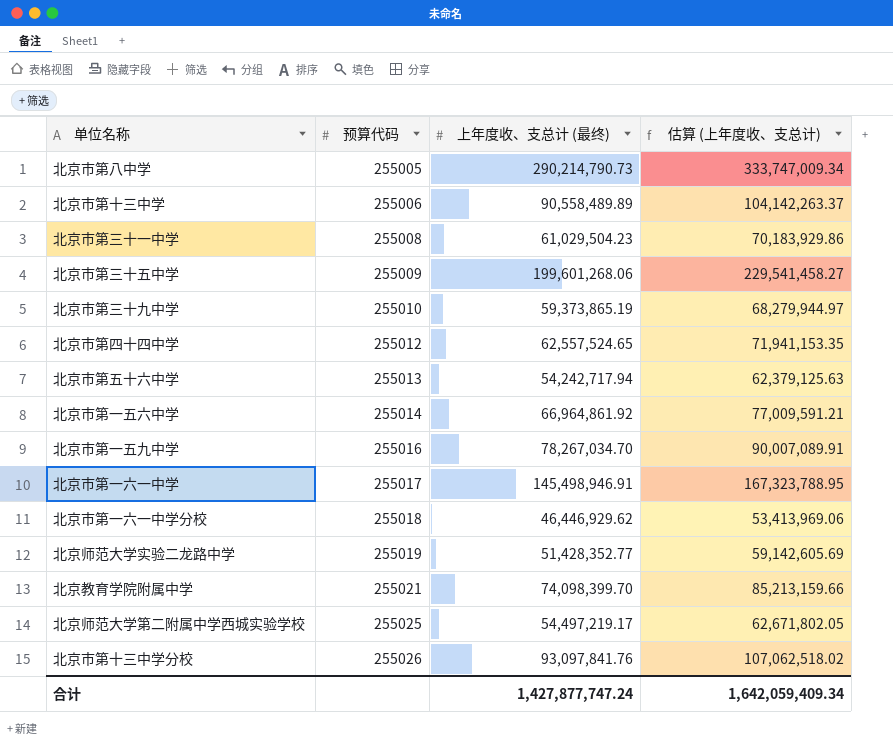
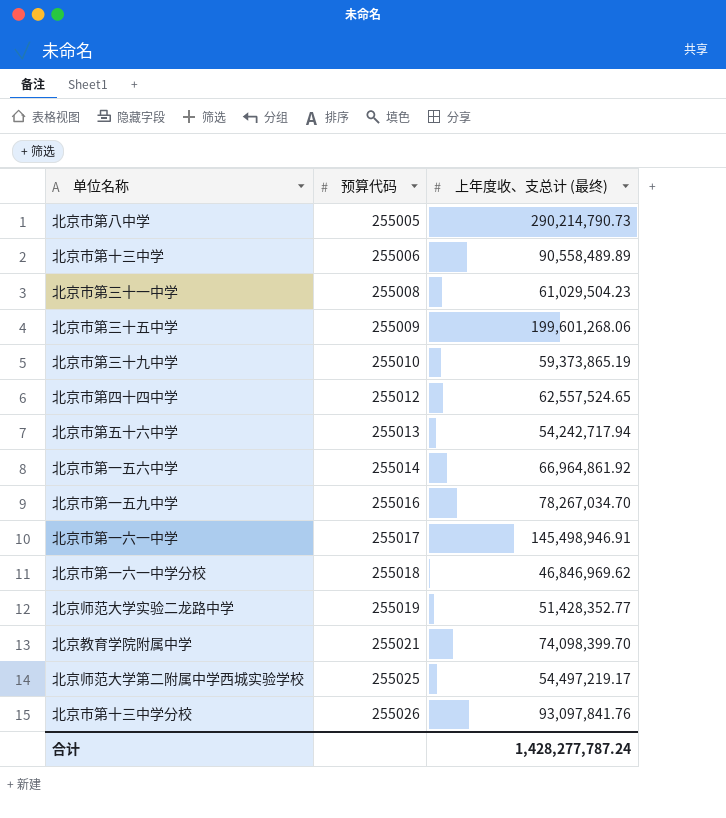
column 估算 (上年度收、支总计) | formula: [上年度收、支总计 (最终)] * 1.15 -> none
北京市第一六一中学分校 | 上年度收、支总计 (最终): 46,446,929.62 -> 46,846,969.62
合计 | 上年度收、支总计 (最终): 1,427,877,747.24 -> 1,428,277,787.24

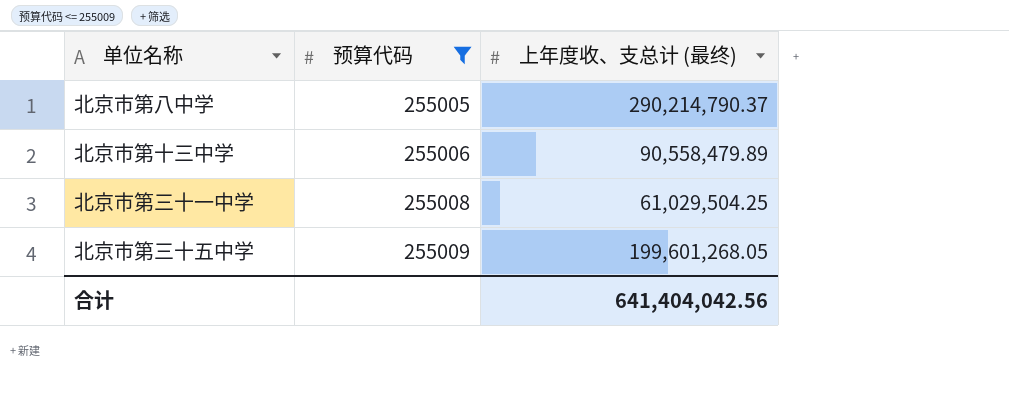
filter: none -> 预算代码 <= 255009
北京市第八中学 | 上年度收、支总计 (最终): 290,214,790.73 -> 290,214,790.37
北京市第十三中学 | 上年度收、支总计 (最终): 90,558,489.89 -> 90,558,479.89
北京市第三十一中学 | 上年度收、支总计 (最终): 61,029,504.23 -> 61,029,504.25
北京市第三十五中学 | 上年度收、支总计 (最终): 199,601,268.06 -> 199,601,268.05
合计 | 上年度收、支总计 (最终): 1,428,277,787.24 -> 641,404,042.56

